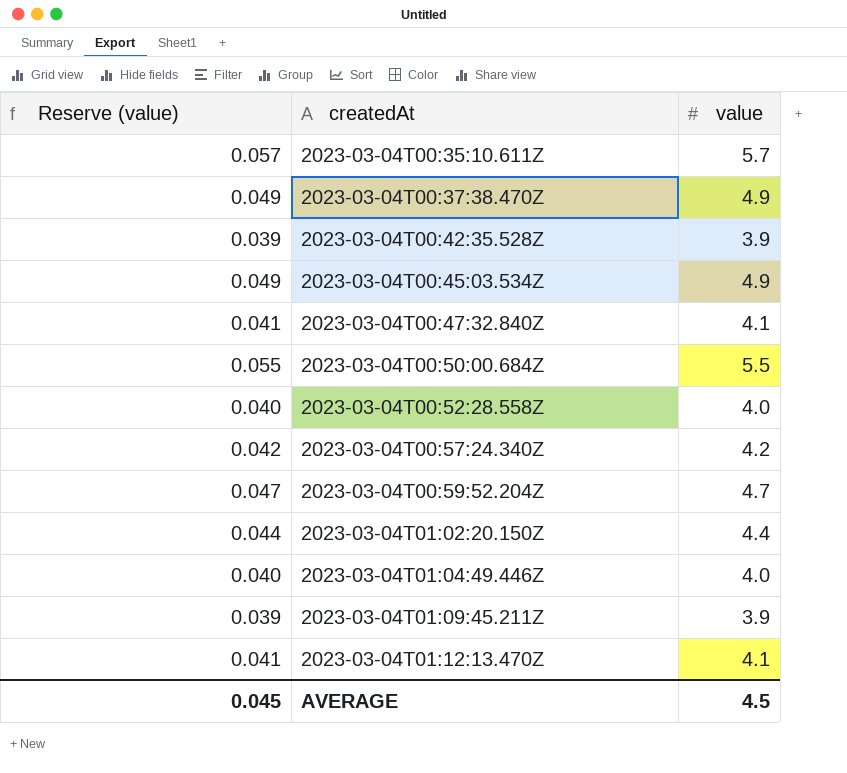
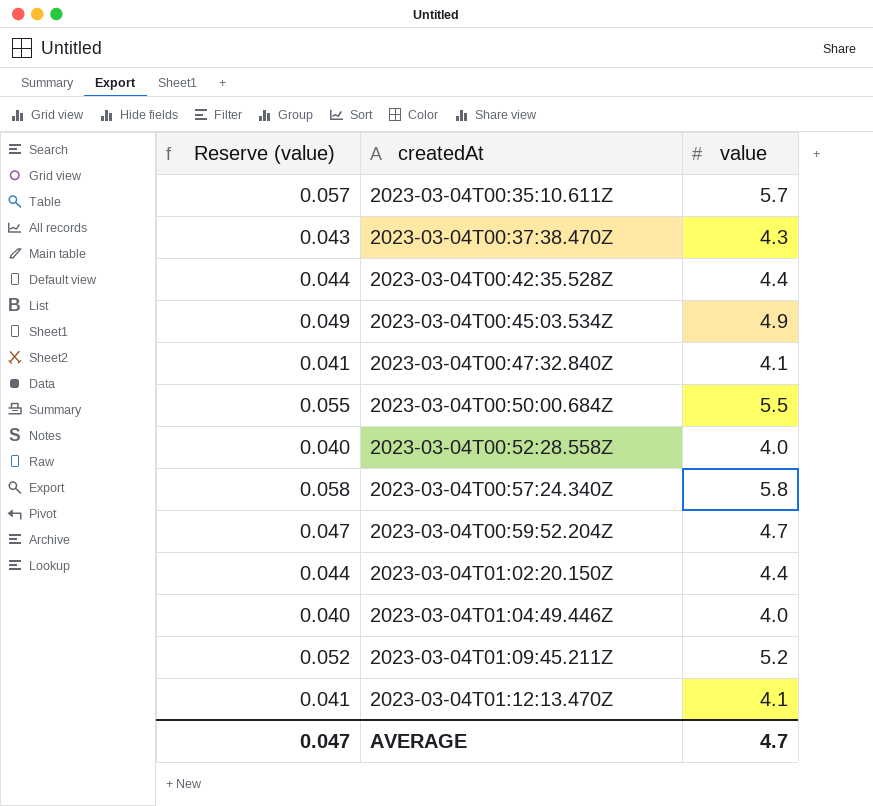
2023-03-04T00:37:38.470Z | Reserve (value): 0.049 -> 0.043
2023-03-04T00:37:38.470Z | value: 4.9 -> 4.3
2023-03-04T00:42:35.528Z | Reserve (value): 0.039 -> 0.044
2023-03-04T00:42:35.528Z | value: 3.9 -> 4.4
2023-03-04T00:57:24.340Z | Reserve (value): 0.042 -> 0.058
2023-03-04T00:57:24.340Z | value: 4.2 -> 5.8
2023-03-04T01:09:45.211Z | Reserve (value): 0.039 -> 0.052
2023-03-04T01:09:45.211Z | value: 3.9 -> 5.2
AVERAGE | Reserve (value): 0.045 -> 0.047
AVERAGE | value: 4.5 -> 4.7

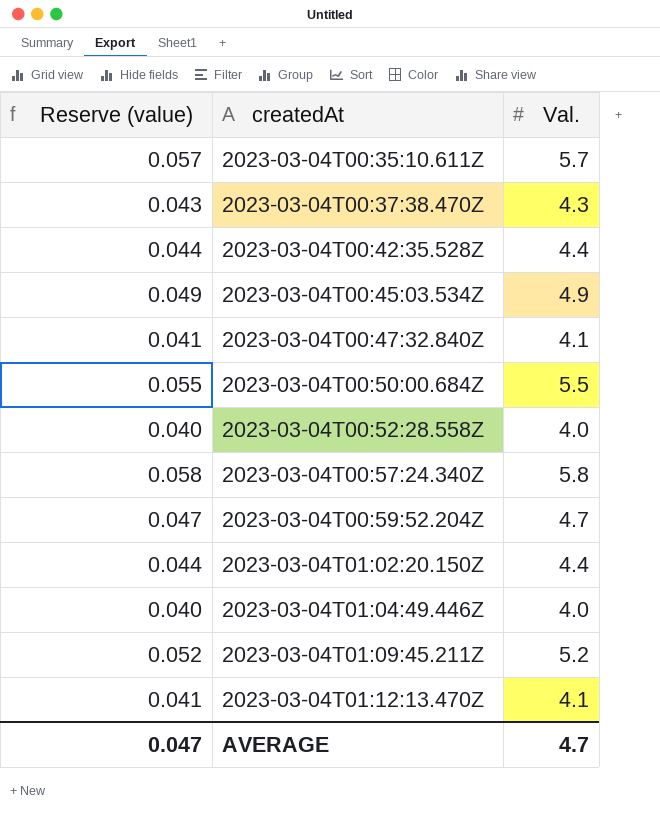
column name: value -> Val.

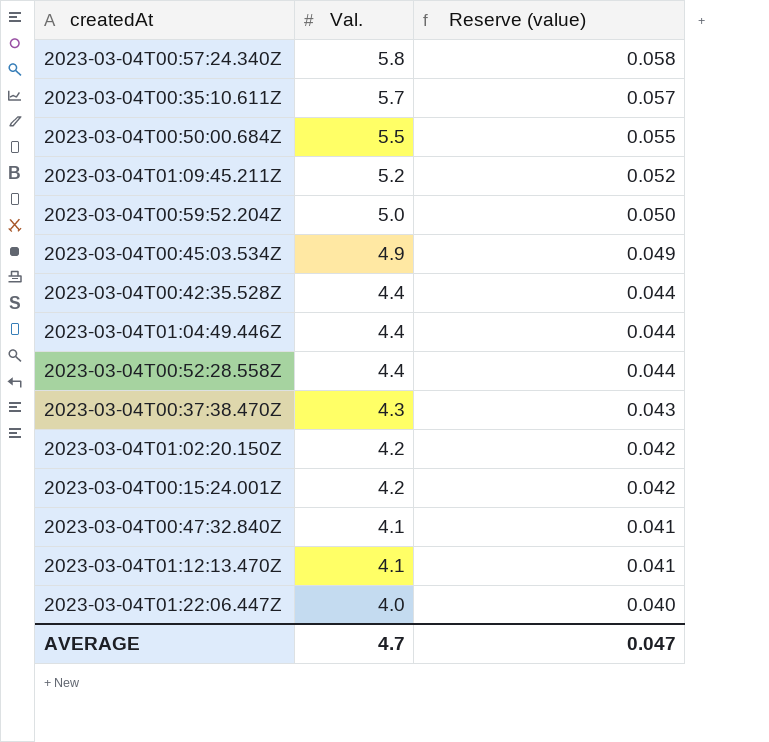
row order: createdAt ascending -> Val. descending
column Reserve (value) | position: 1 -> 3
2023-03-04T00:59:52.204Z | Val.: 4.7 -> 5.0
2023-03-04T00:59:52.204Z | Reserve (value): 0.047 -> 0.050
2023-03-04T01:04:49.446Z | Val.: 4.0 -> 4.4
2023-03-04T01:04:49.446Z | Reserve (value): 0.040 -> 0.044
2023-03-04T00:52:28.558Z | Val.: 4.0 -> 4.4
2023-03-04T00:52:28.558Z | Reserve (value): 0.040 -> 0.044
2023-03-04T01:02:20.150Z | Val.: 4.4 -> 4.2
2023-03-04T01:02:20.150Z | Reserve (value): 0.044 -> 0.042
row 2023-03-04T00:15:24.001Z: none -> 4.2 | 0.042
row 2023-03-04T01:22:06.447Z: none -> 4.0 | 0.040

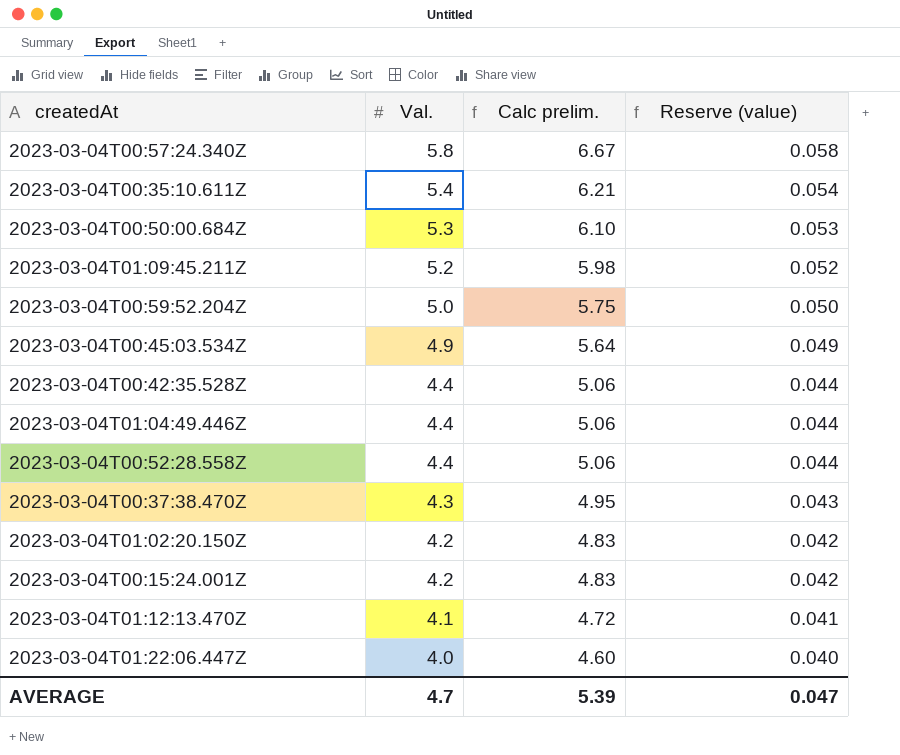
column Calc prelim. | formula: none -> [Val.] * 1.15
row 2023-03-04T00:47:32.840Z: 4.1 | 0.041 -> none
2023-03-04T00:35:10.611Z | Val.: 5.7 -> 5.4
2023-03-04T00:35:10.611Z | Reserve (value): 0.057 -> 0.054
2023-03-04T00:50:00.684Z | Val.: 5.5 -> 5.3
2023-03-04T00:50:00.684Z | Reserve (value): 0.055 -> 0.053

